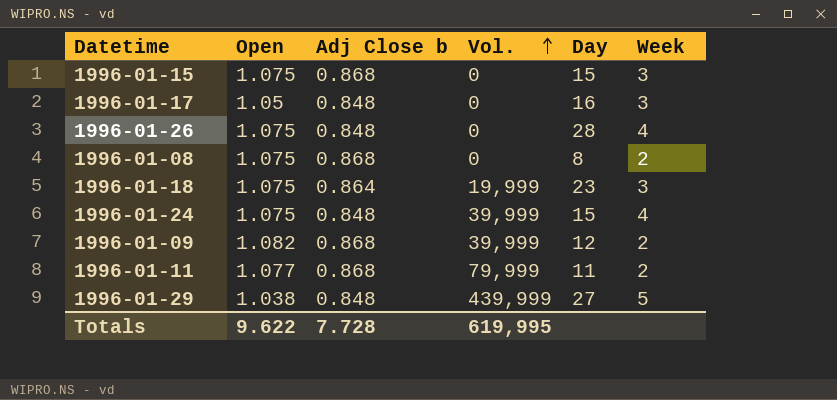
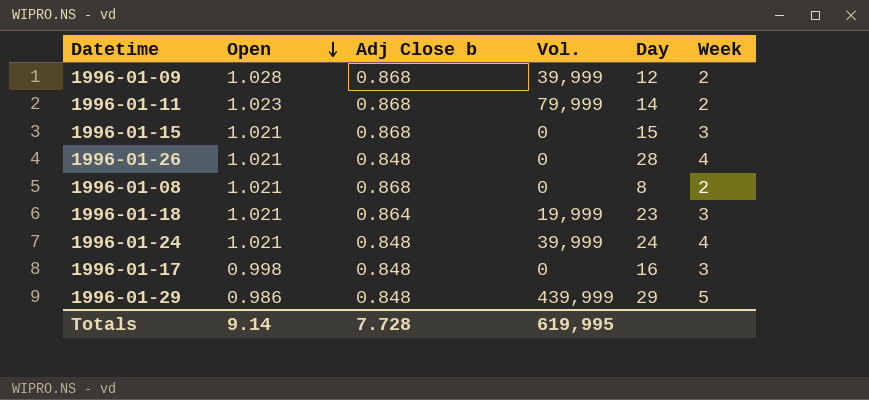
row order: Vol. ascending -> Open descending
1996-01-09 | Open: 1.082 -> 1.028
1996-01-11 | Open: 1.077 -> 1.023
1996-01-11 | Day: 11 -> 14
1996-01-15 | Open: 1.075 -> 1.021
1996-01-26 | Open: 1.075 -> 1.021
1996-01-08 | Open: 1.075 -> 1.021
1996-01-18 | Open: 1.075 -> 1.021
1996-01-24 | Open: 1.075 -> 1.021
1996-01-24 | Day: 15 -> 24
1996-01-17 | Open: 1.05 -> 0.998
1996-01-29 | Open: 1.038 -> 0.986
1996-01-29 | Day: 27 -> 29
Totals | Open: 9.622 -> 9.14

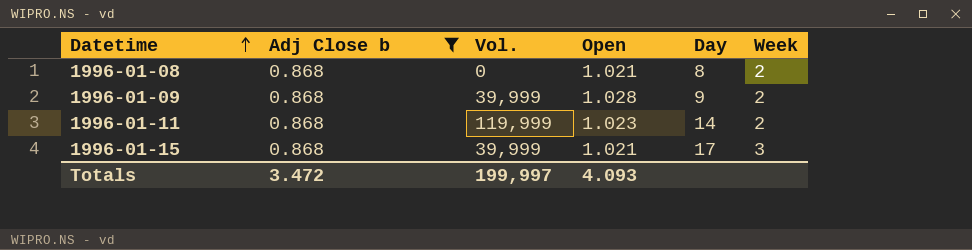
filter: none -> Adj Close b = 0.868
row order: Open descending -> Datetime ascending
column Open | position: 2 -> 4
1996-01-09 | Day: 12 -> 9
1996-01-11 | Vol.: 79,999 -> 119,999
1996-01-15 | Vol.: 0 -> 39,999
1996-01-15 | Day: 15 -> 17
Totals | Adj Close b: 7.728 -> 3.472
Totals | Vol.: 619,995 -> 199,997
Totals | Open: 9.14 -> 4.093

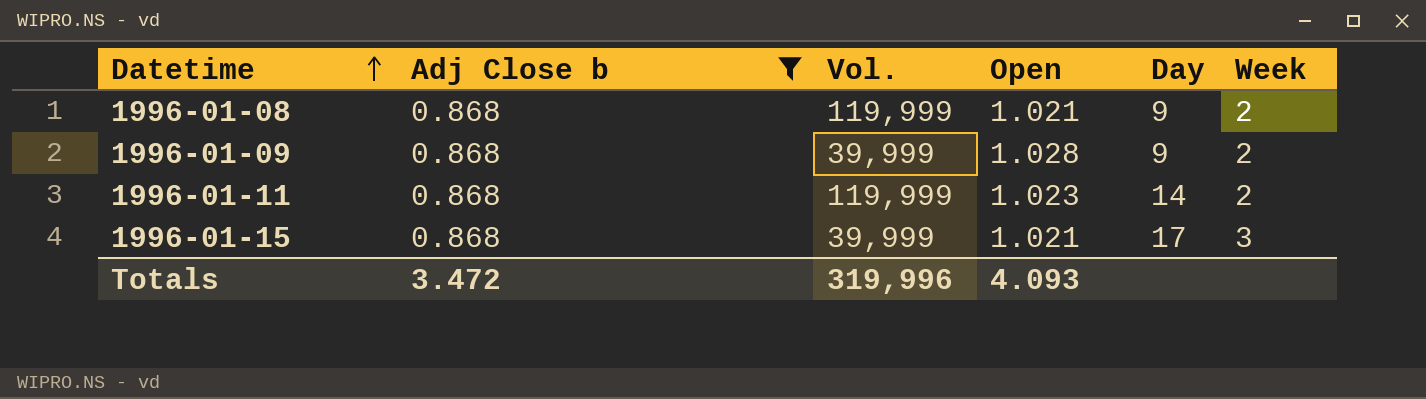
1996-01-08 | Vol.: 0 -> 119,999
1996-01-08 | Day: 8 -> 9
Totals | Vol.: 199,997 -> 319,996

